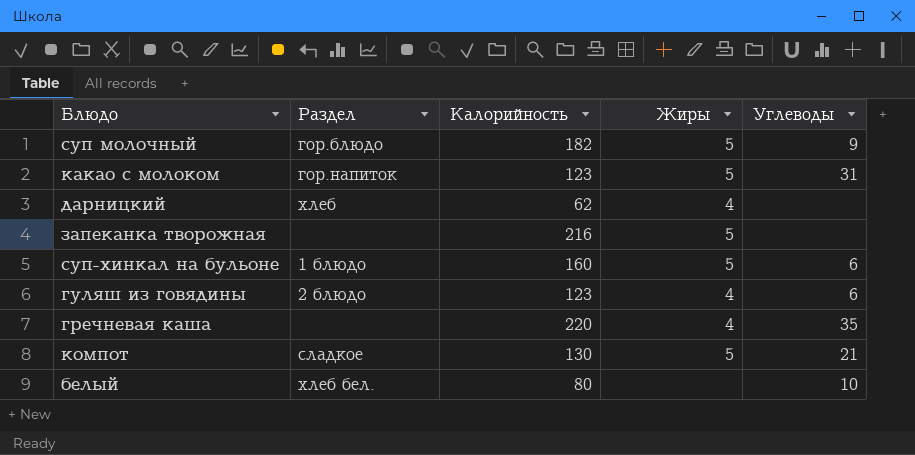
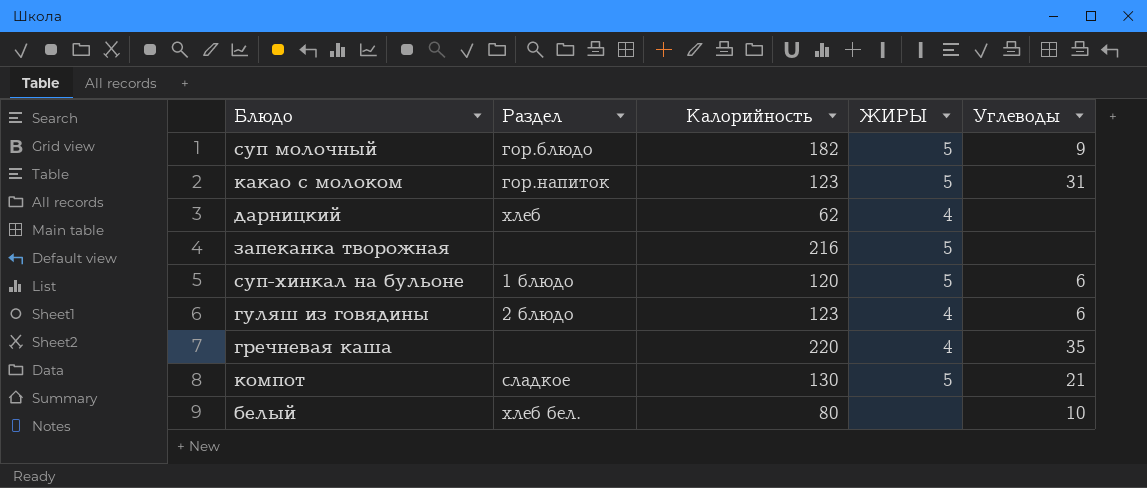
column name: Жиры -> ЖИРЫ
суп-хинкал на бульоне | Калорийность: 160 -> 120

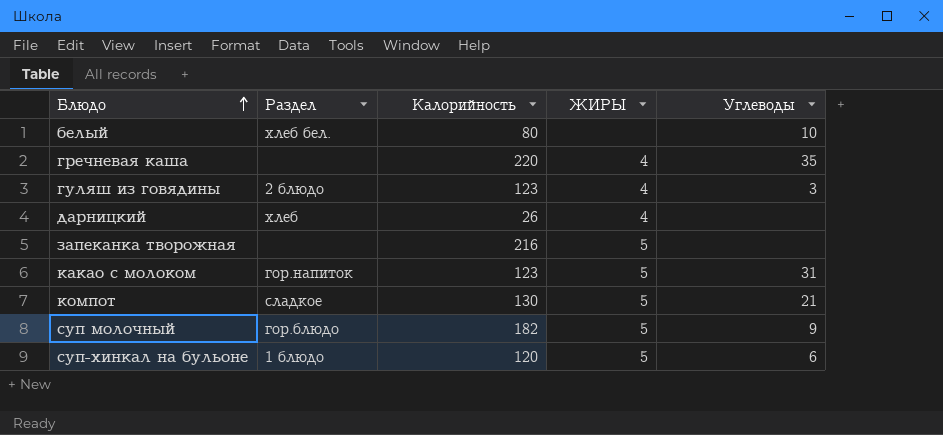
row order: none -> Блюдо ascending
гуляш из говядины | Углеводы: 6 -> 3
дарницкий | Калорийность: 62 -> 26

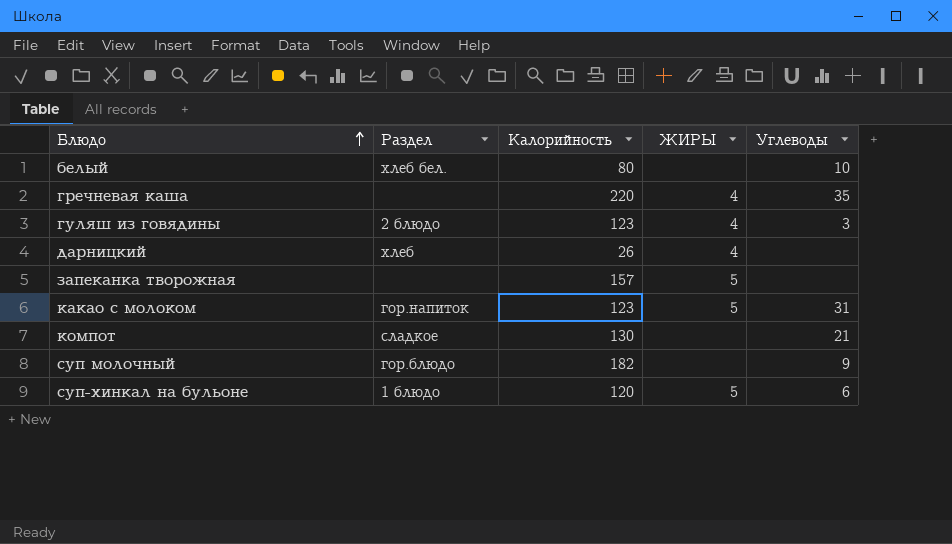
запеканка творожная | Калорийность: 216 -> 157
компот | ЖИРЫ: 5 -> none
суп молочный | ЖИРЫ: 5 -> none

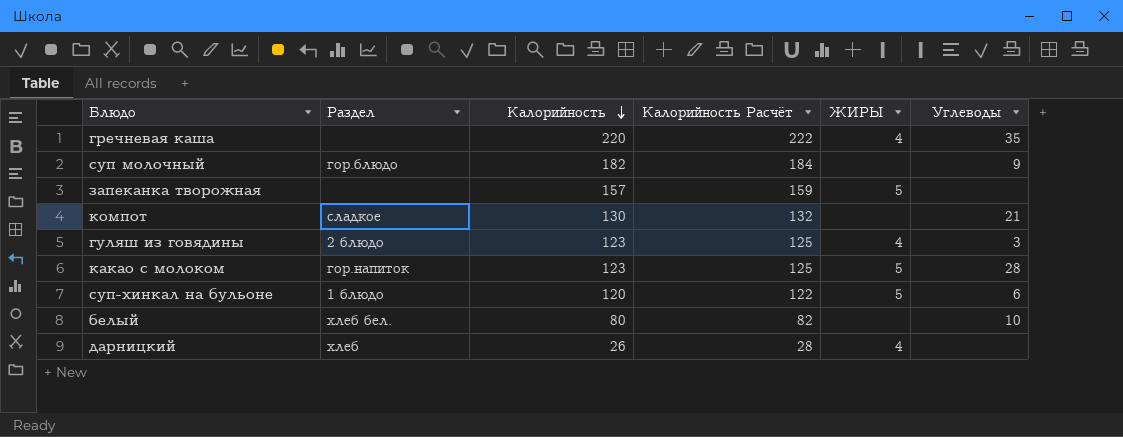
row order: Блюдо ascending -> Калорийность descending
column Калорийность Расчёт | formula: none -> [Калорийность] + 2
какао с молоком | Углеводы: 31 -> 28

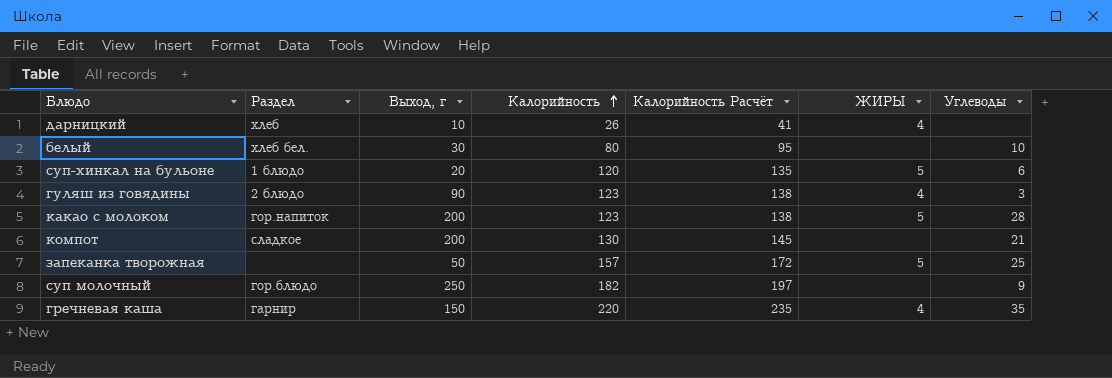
row order: Калорийность descending -> Калорийность ascending
column Выход, г | position: none -> 3
column Калорийность Расчёт | formula: [Калорийность] + 2 -> [Калорийность] + 15
запеканка творожная | Углеводы: none -> 25
гречневая каша | Раздел: none -> гарнир

